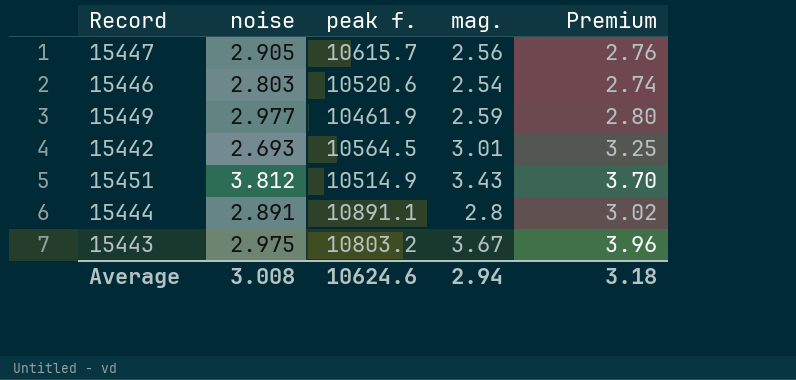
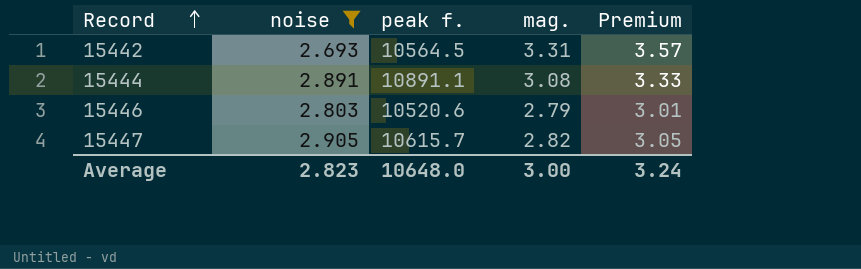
filter: none -> noise <= 2.905
row order: none -> Record ascending
15442 | mag.: 3.01 -> 3.31
15442 | Premium: 3.25 -> 3.57
15444 | mag.: 2.8 -> 3.08
15444 | Premium: 3.02 -> 3.33
15446 | mag.: 2.54 -> 2.79
15446 | Premium: 2.74 -> 3.01
15447 | mag.: 2.56 -> 2.82
15447 | Premium: 2.76 -> 3.05
Average | noise: 3.008 -> 2.823
Average | peak f.: 10624.6 -> 10648.0
Average | mag.: 2.94 -> 3.00
Average | Premium: 3.18 -> 3.24

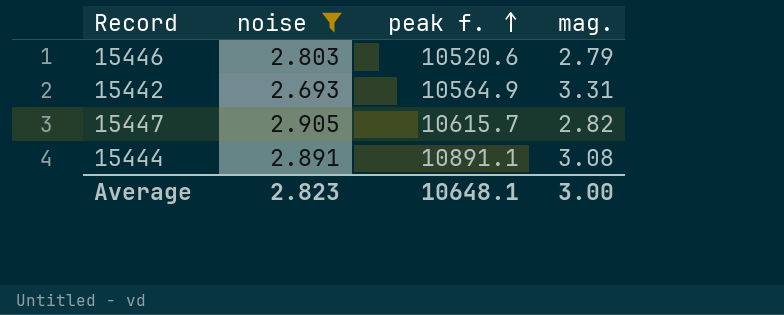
row order: Record ascending -> peak f. ascending
column Premium | formula: [mag.] * 1.08 -> none
15442 | peak f.: 10564.5 -> 10564.9
Average | peak f.: 10648.0 -> 10648.1

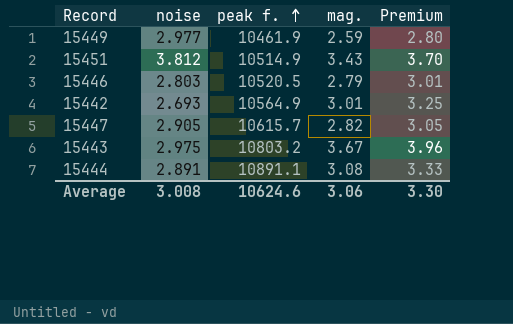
filter: noise <= 2.905 -> none
column Premium | formula: none -> [mag.] * 1.08
15446 | peak f.: 10520.6 -> 10520.5
15442 | mag.: 3.31 -> 3.01
Average | noise: 2.823 -> 3.008
Average | peak f.: 10648.1 -> 10624.6
Average | mag.: 3.00 -> 3.06

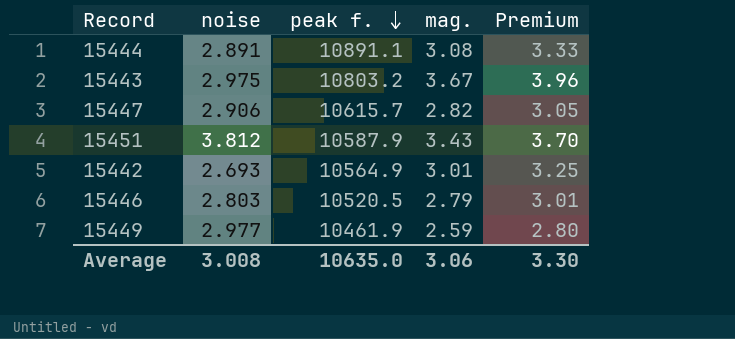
row order: peak f. ascending -> peak f. descending
15447 | noise: 2.905 -> 2.906
15451 | peak f.: 10514.9 -> 10587.9
Average | peak f.: 10624.6 -> 10635.0

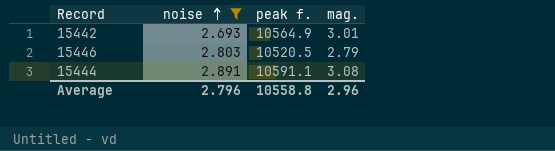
filter: none -> noise <= 2.891
row order: peak f. descending -> noise ascending
column Premium | formula: [mag.] * 1.08 -> none
15444 | peak f.: 10891.1 -> 10591.1
Average | noise: 3.008 -> 2.796
Average | peak f.: 10635.0 -> 10558.8
Average | mag.: 3.06 -> 2.96

